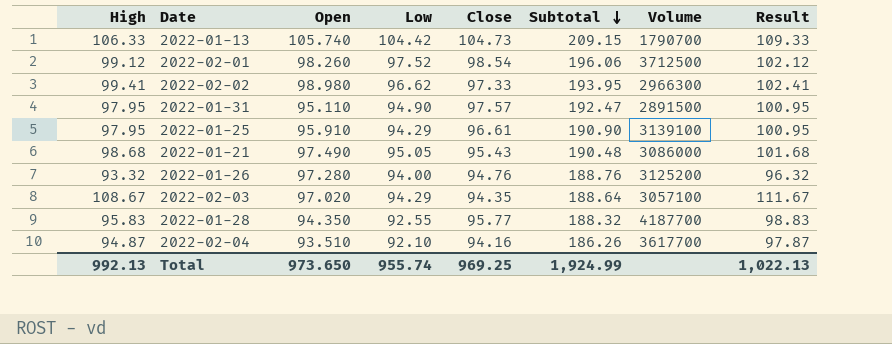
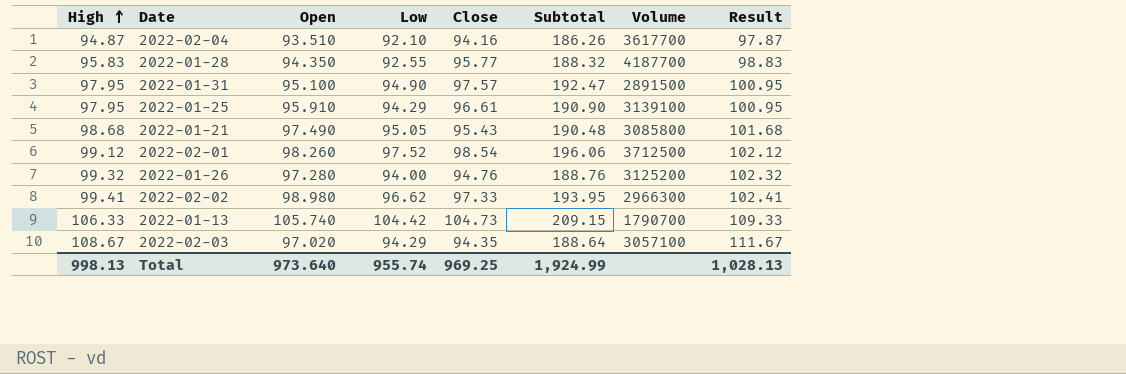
row order: Subtotal descending -> High ascending
2022-01-31 | Open: 95.110 -> 95.100
2022-01-21 | Volume: 3086000 -> 3085800
2022-01-26 | High: 93.32 -> 99.32
2022-01-26 | Result: 96.32 -> 102.32
Total | High: 992.13 -> 998.13
Total | Open: 973.650 -> 973.640
Total | Result: 1,022.13 -> 1,028.13

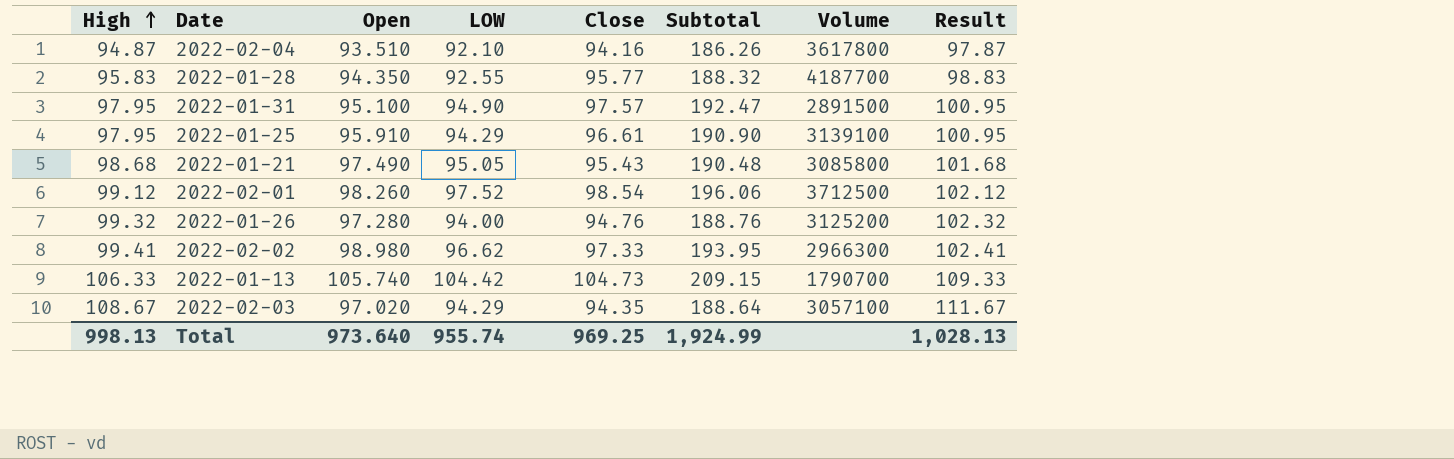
column name: Low -> LOW
2022-02-04 | Volume: 3617700 -> 3617800

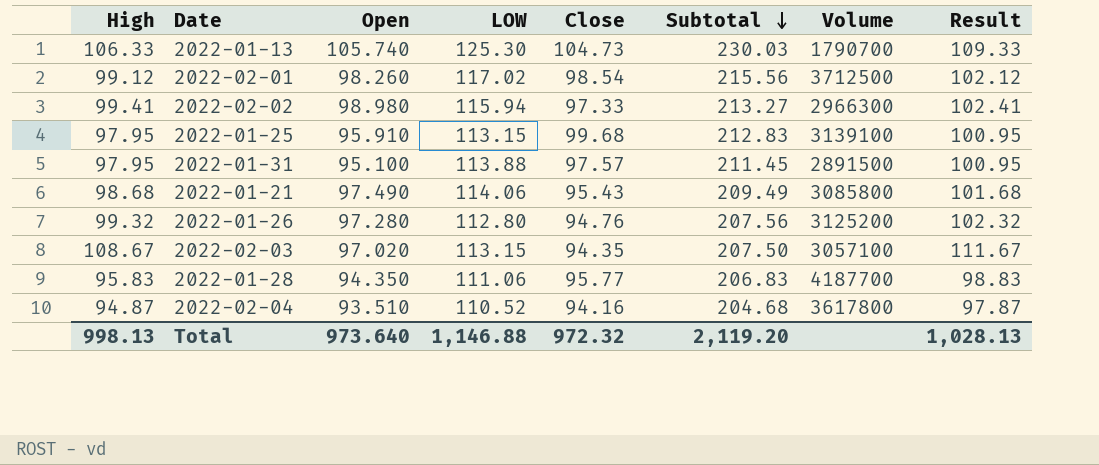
row order: High ascending -> Subtotal descending
2022-01-13 | LOW: 104.42 -> 125.30
2022-01-13 | Subtotal: 209.15 -> 230.03
2022-02-01 | LOW: 97.52 -> 117.02
2022-02-01 | Subtotal: 196.06 -> 215.56
2022-02-02 | LOW: 96.62 -> 115.94
2022-02-02 | Subtotal: 193.95 -> 213.27
2022-01-25 | LOW: 94.29 -> 113.15
2022-01-25 | Close: 96.61 -> 99.68
2022-01-25 | Subtotal: 190.90 -> 212.83
2022-01-31 | LOW: 94.90 -> 113.88
2022-01-31 | Subtotal: 192.47 -> 211.45
2022-01-21 | LOW: 95.05 -> 114.06
2022-01-21 | Subtotal: 190.48 -> 209.49
2022-01-26 | LOW: 94.00 -> 112.80
2022-01-26 | Subtotal: 188.76 -> 207.56
2022-02-03 | LOW: 94.29 -> 113.15
2022-02-03 | Subtotal: 188.64 -> 207.50
2022-01-28 | LOW: 92.55 -> 111.06
2022-01-28 | Subtotal: 188.32 -> 206.83
2022-02-04 | LOW: 92.10 -> 110.52
2022-02-04 | Subtotal: 186.26 -> 204.68
Total | LOW: 955.74 -> 1,146.88
Total | Close: 969.25 -> 972.32
Total | Subtotal: 1,924.99 -> 2,119.20

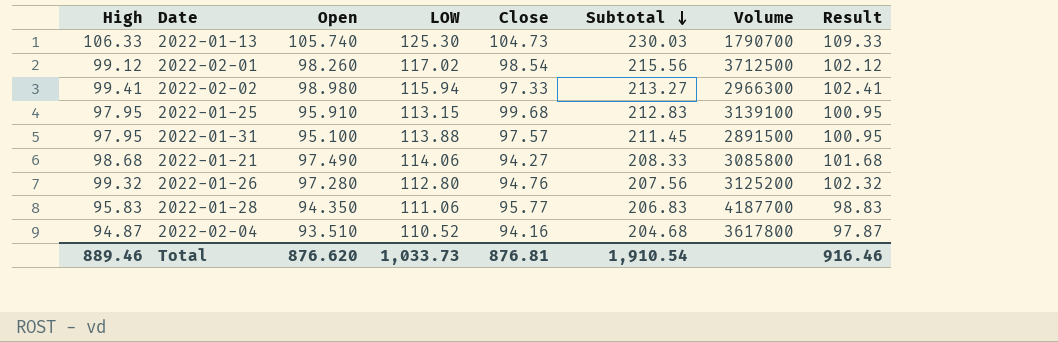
row 2022-02-03: 108.67 | 97.020 | 113.15 | 94.35 | 207.50 | 3057100 | 111.67 -> none
2022-01-21 | Close: 95.43 -> 94.27
2022-01-21 | Subtotal: 209.49 -> 208.33
Total | High: 998.13 -> 889.46
Total | Open: 973.640 -> 876.620
Total | LOW: 1,146.88 -> 1,033.73
Total | Close: 972.32 -> 876.81
Total | Subtotal: 2,119.20 -> 1,910.54
Total | Result: 1,028.13 -> 916.46

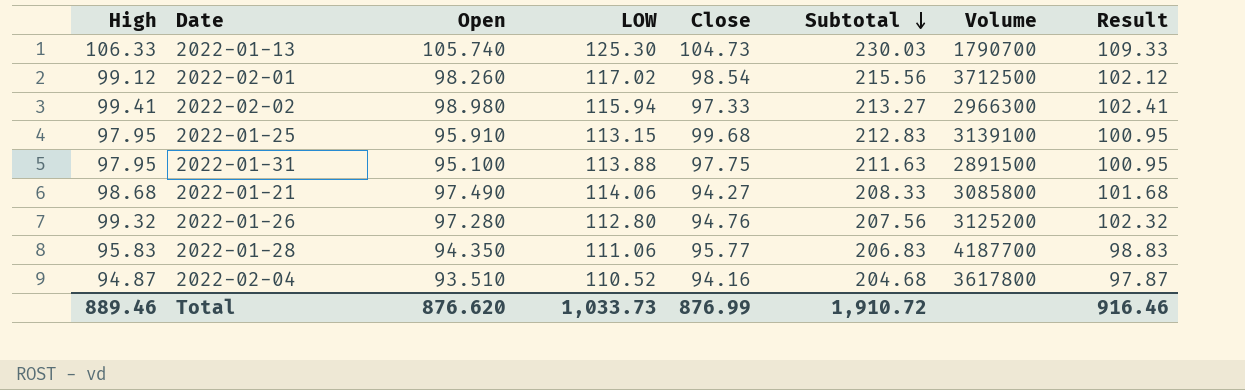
2022-01-31 | Close: 97.57 -> 97.75
2022-01-31 | Subtotal: 211.45 -> 211.63
Total | Close: 876.81 -> 876.99
Total | Subtotal: 1,910.54 -> 1,910.72

